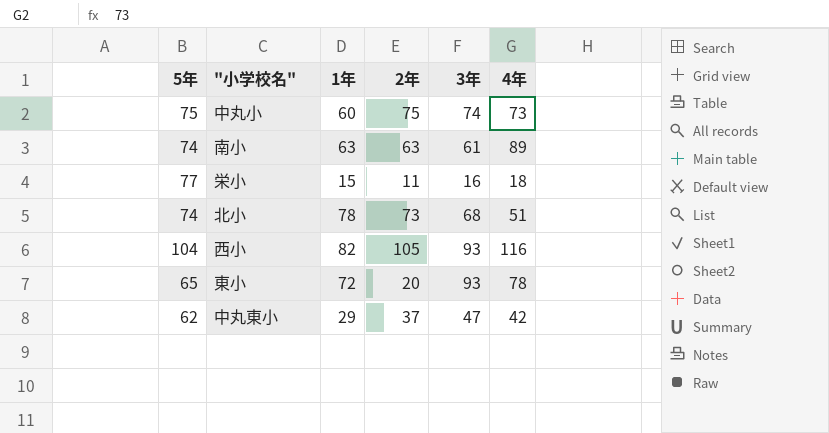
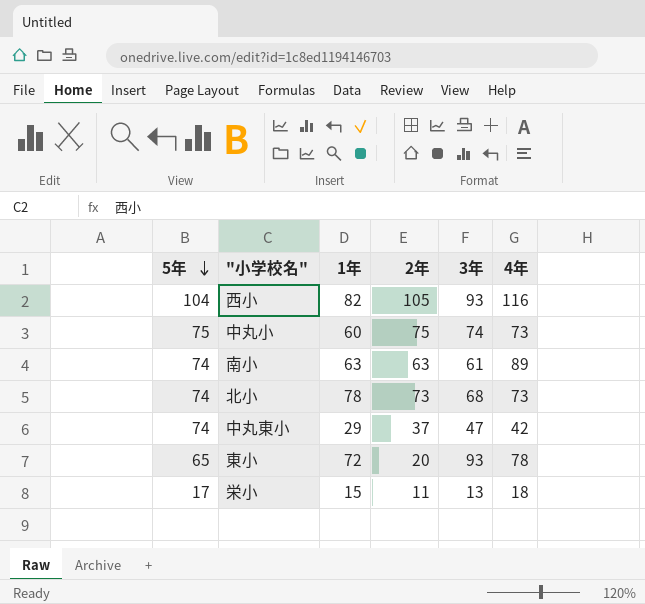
row order: none -> 5年 descending
北小 | 4年: 51 -> 73
中丸東小 | 5年: 62 -> 74
栄小 | 5年: 77 -> 17
栄小 | 3年: 16 -> 13

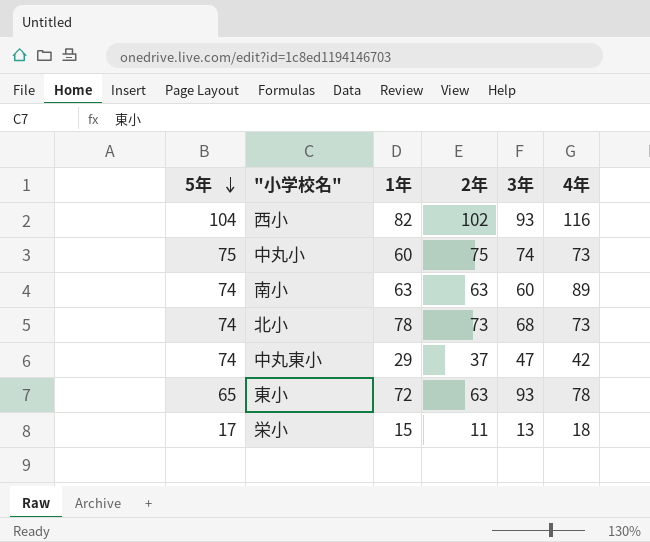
西小 | 2年: 105 -> 102
南小 | 3年: 61 -> 60
東小 | 2年: 20 -> 63

